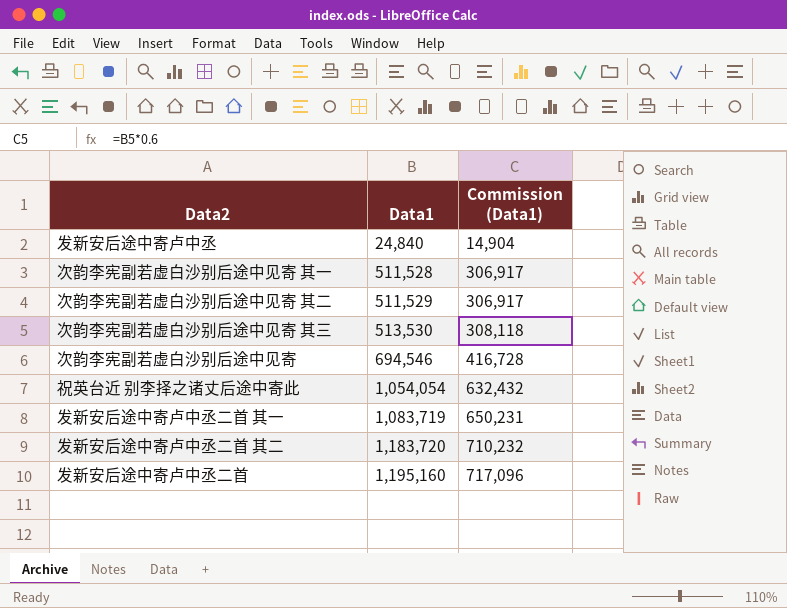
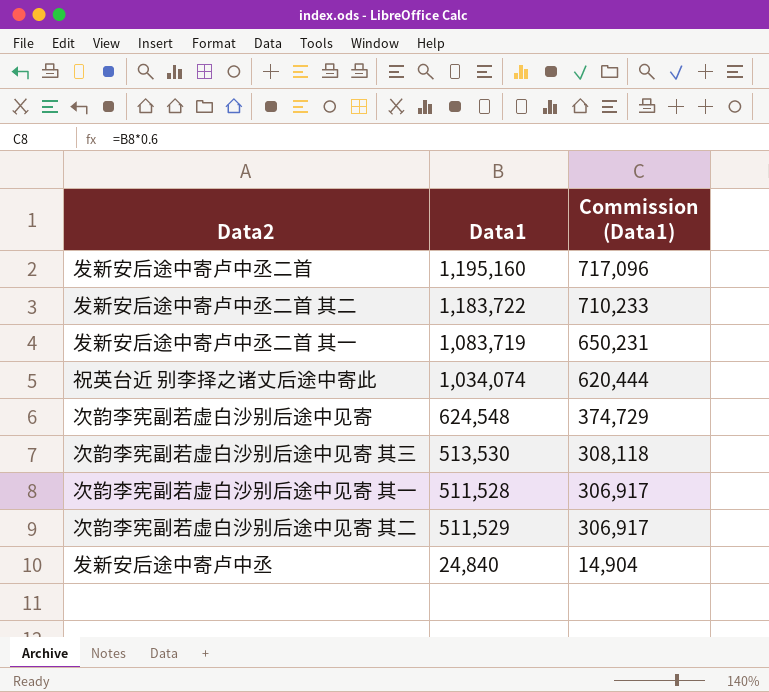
row order: Data1 ascending -> Commission (Data1) descending
发新安后途中寄卢中丞二首 其二 | Data1: 1,183,720 -> 1,183,722
发新安后途中寄卢中丞二首 其二 | Commission (Data1): 710,232 -> 710,233
祝英台近 别李择之诸丈后途中寄此 | Data1: 1,054,054 -> 1,034,074
祝英台近 别李择之诸丈后途中寄此 | Commission (Data1): 632,432 -> 620,444
次韵李宪副若虚白沙别后途中见寄 | Data1: 694,546 -> 624,548
次韵李宪副若虚白沙别后途中见寄 | Commission (Data1): 416,728 -> 374,729

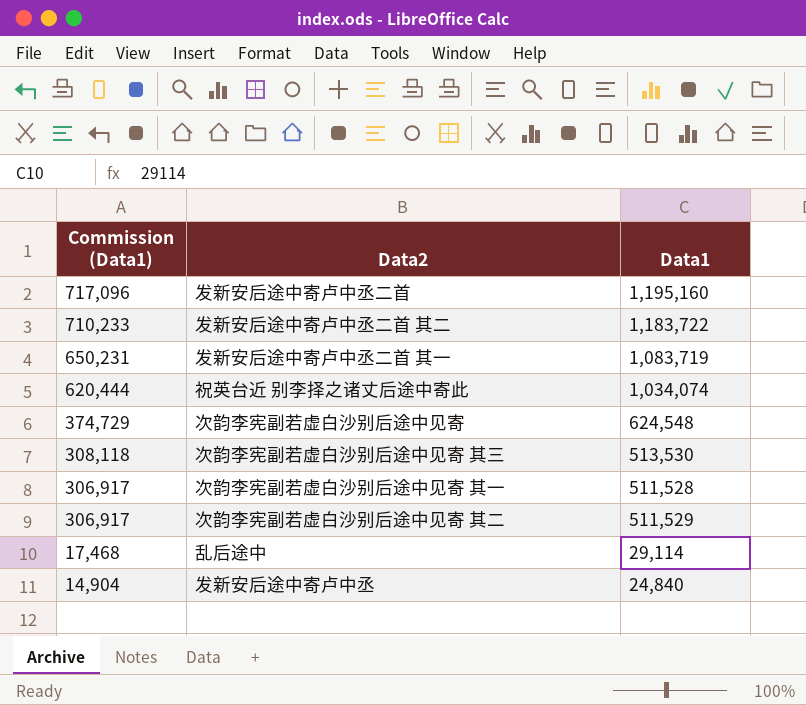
column Commission (Data1) | position: 3 -> 1
row 乱后途中: none -> 17,468 | 29,114

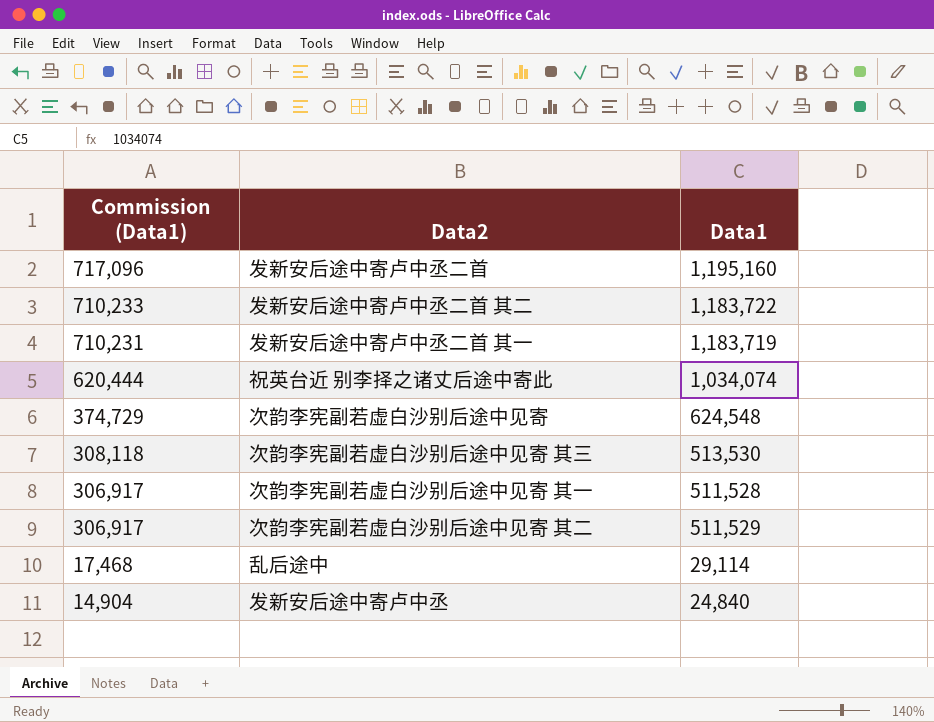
发新安后途中寄卢中丞二首 其一 | Commission (Data1): 650,231 -> 710,231
发新安后途中寄卢中丞二首 其一 | Data1: 1,083,719 -> 1,183,719

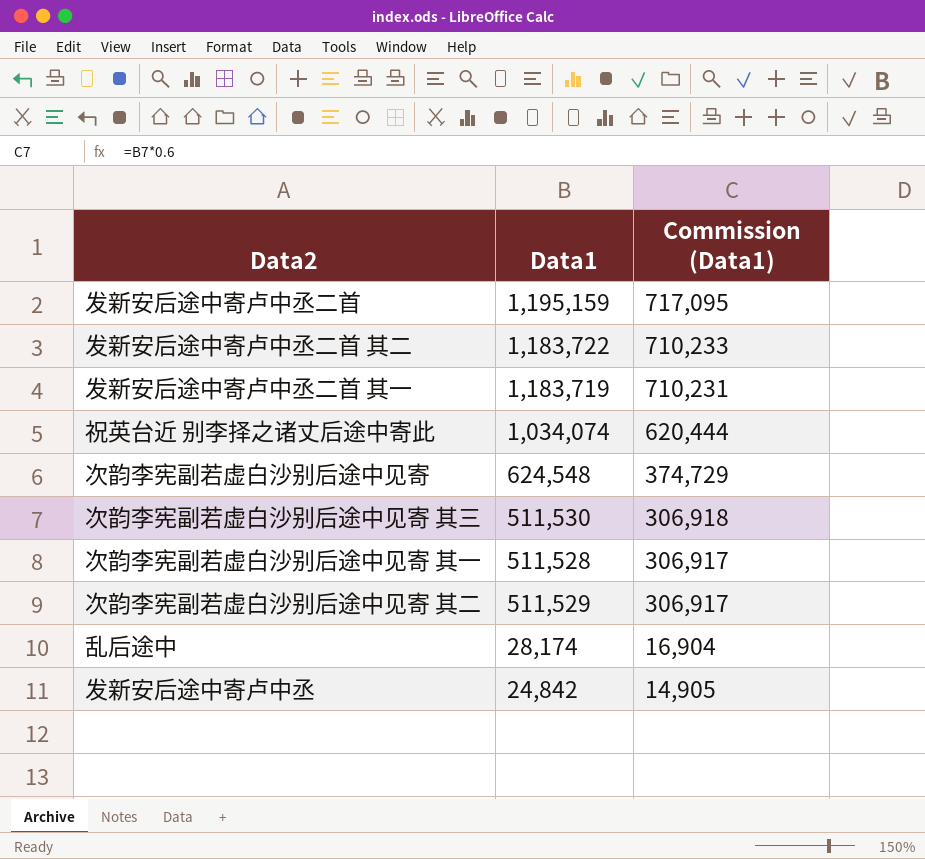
column Commission (Data1) | position: 1 -> 3
发新安后途中寄卢中丞二首 | Data1: 1,195,160 -> 1,195,159
发新安后途中寄卢中丞二首 | Commission (Data1): 717,096 -> 717,095
次韵李宪副若虚白沙别后途中见寄 其三 | Data1: 513,530 -> 511,530
次韵李宪副若虚白沙别后途中见寄 其三 | Commission (Data1): 308,118 -> 306,918
乱后途中 | Data1: 29,114 -> 28,174
乱后途中 | Commission (Data1): 17,468 -> 16,904
发新安后途中寄卢中丞 | Data1: 24,840 -> 24,842
发新安后途中寄卢中丞 | Commission (Data1): 14,904 -> 14,905

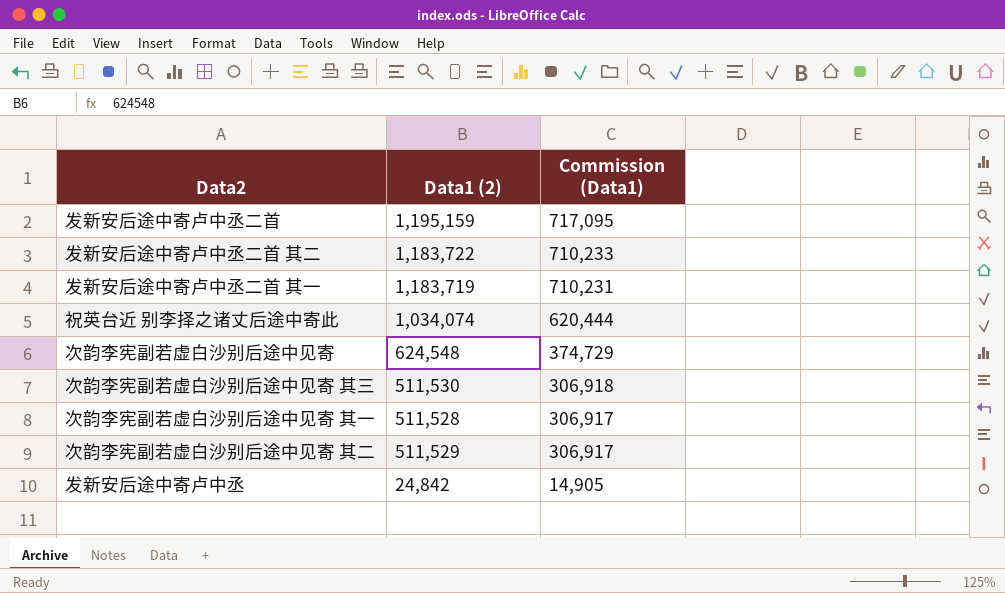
column name: Data1 -> Data1 (2)
row 乱后途中: 28,174 | 16,904 -> none

